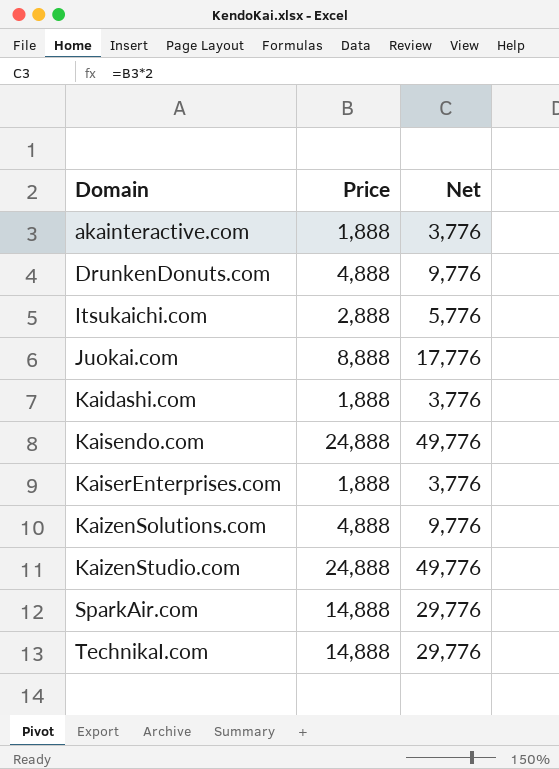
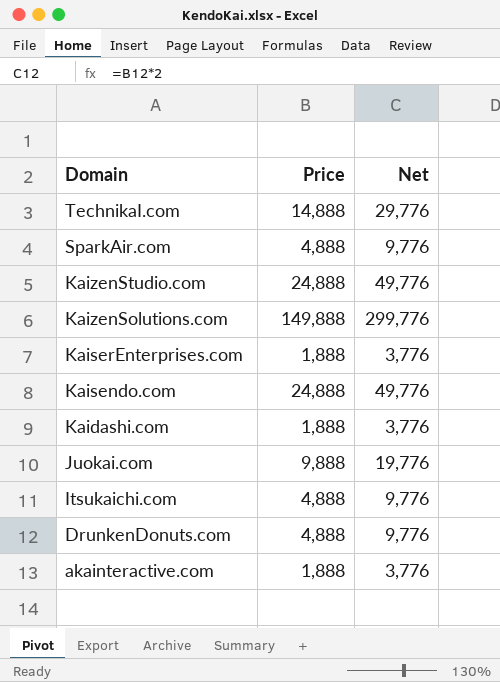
row order: Domain ascending -> Domain descending
SparkAir.com | Price: 14,888 -> 4,888
SparkAir.com | Net: 29,776 -> 9,776
KaizenSolutions.com | Price: 4,888 -> 149,888
KaizenSolutions.com | Net: 9,776 -> 299,776
Juokai.com | Price: 8,888 -> 9,888
Juokai.com | Net: 17,776 -> 19,776
Itsukaichi.com | Price: 2,888 -> 4,888
Itsukaichi.com | Net: 5,776 -> 9,776

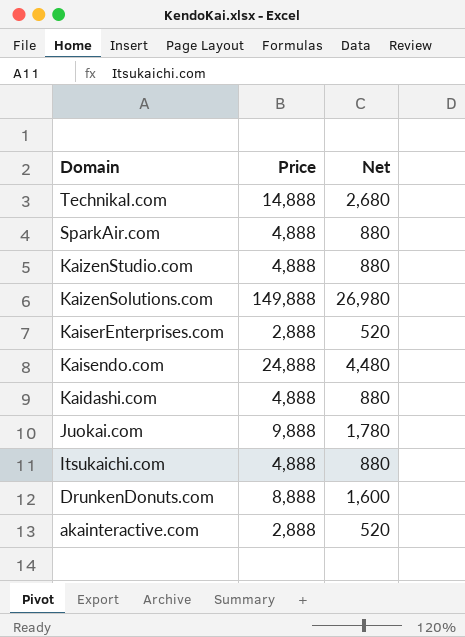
column Net | formula: [Price] * 2 -> [Price] * 0.18
KaizenStudio.com | Price: 24,888 -> 4,888
KaiserEnterprises.com | Price: 1,888 -> 2,888
Kaidashi.com | Price: 1,888 -> 4,888
DrunkenDonuts.com | Price: 4,888 -> 8,888
akainteractive.com | Price: 1,888 -> 2,888

